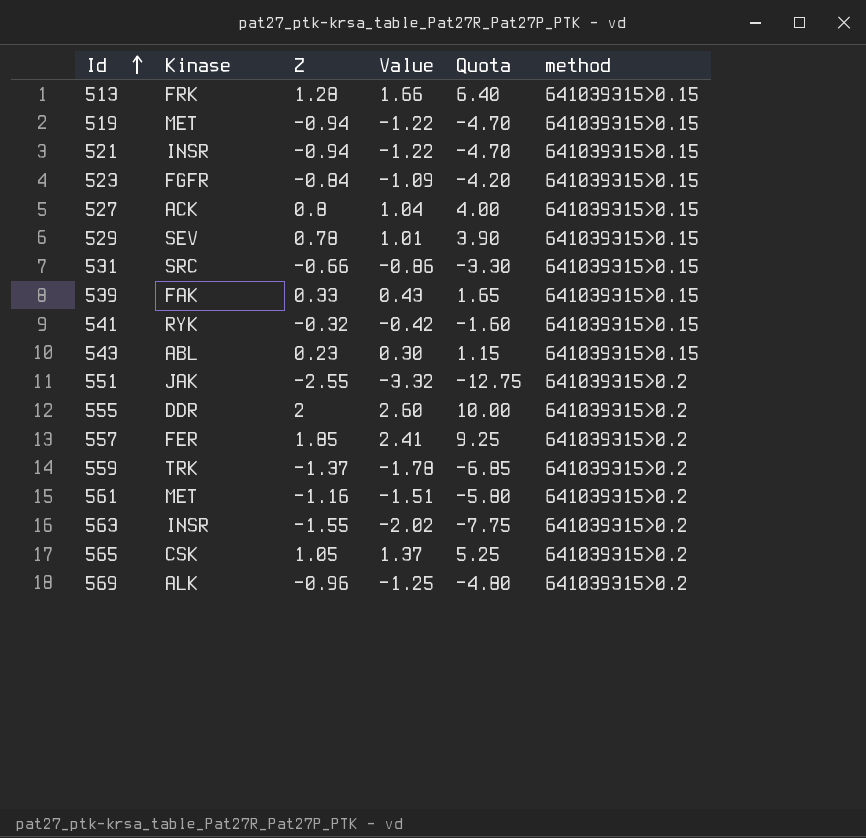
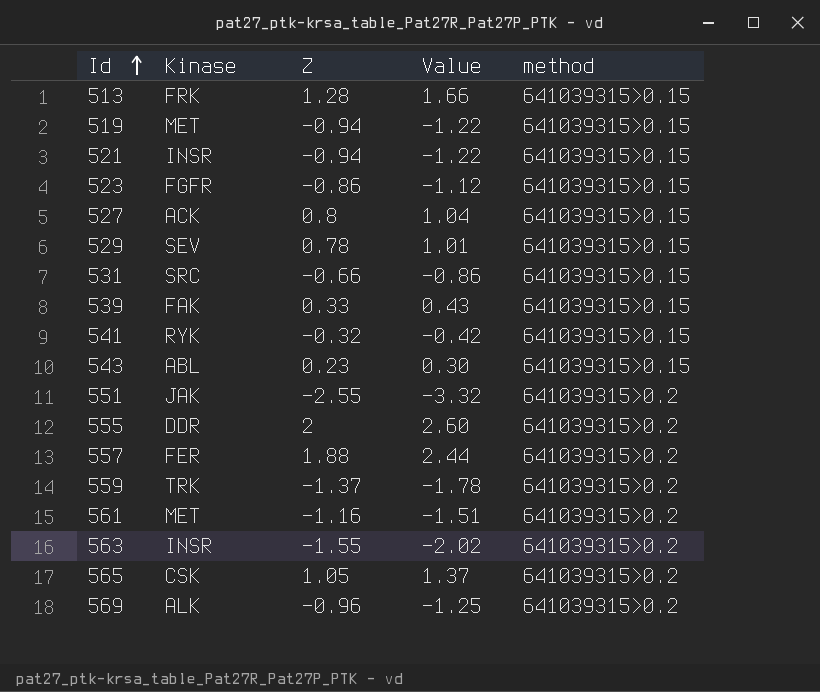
column Quota | formula: [Z] * 5 -> none
523 | Z: -0.84 -> -0.86
523 | Value: -1.09 -> -1.12
557 | Z: 1.85 -> 1.88
557 | Value: 2.41 -> 2.44

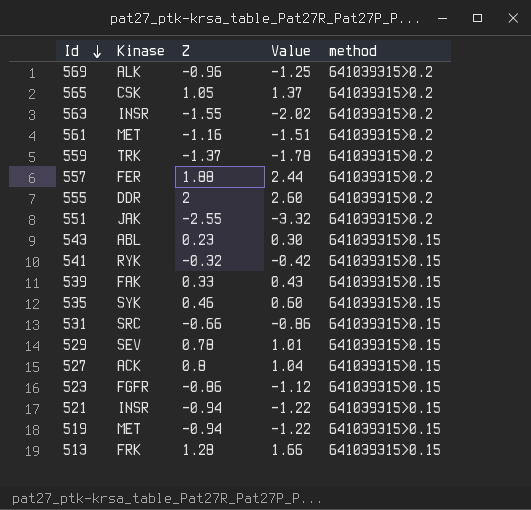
row order: Id ascending -> Id descending
row 535: none -> SYK | 0.46 | 0.60 | 641039315>0.15

